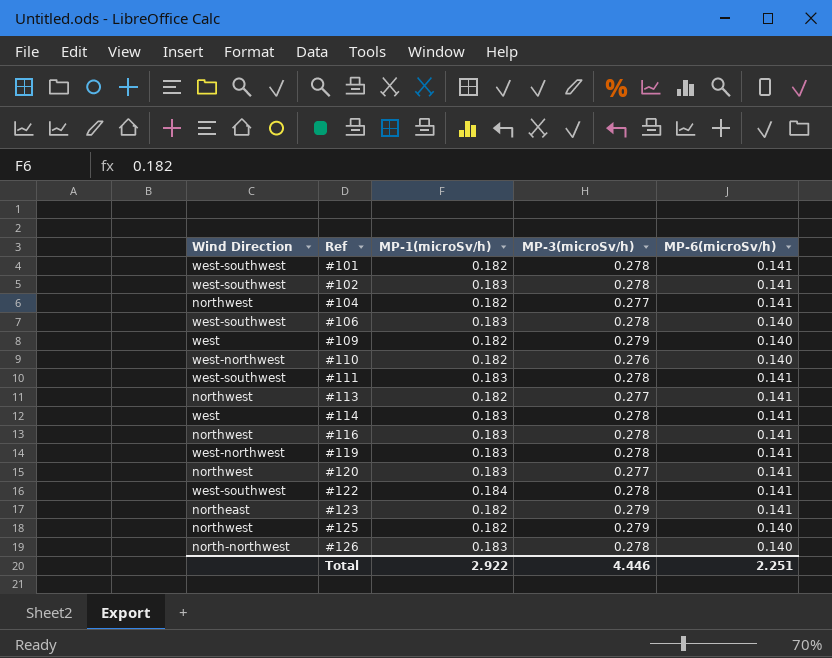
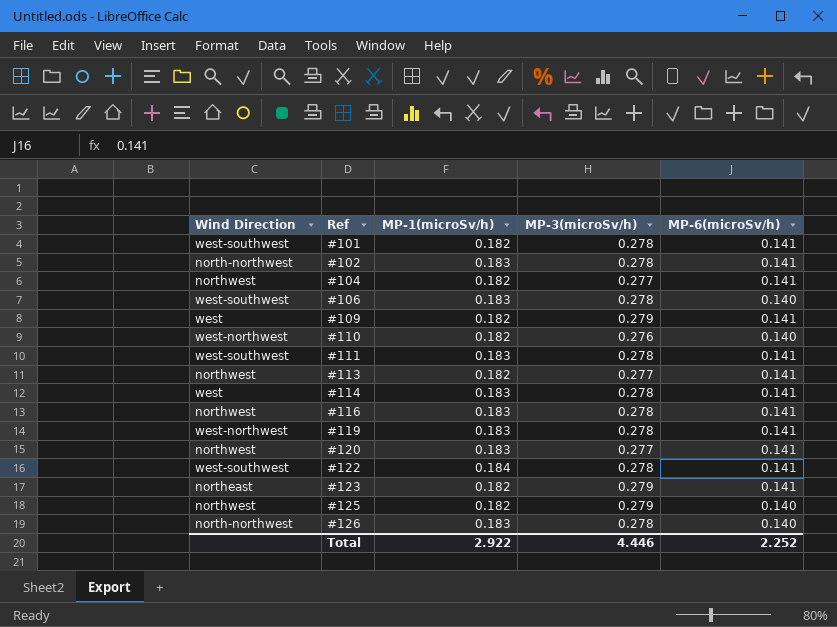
#102 | Wind Direction: west-southwest -> north-northwest
#109 | MP-6(microSv/h): 0.140 -> 0.141
Total | MP-6(microSv/h): 2.251 -> 2.252

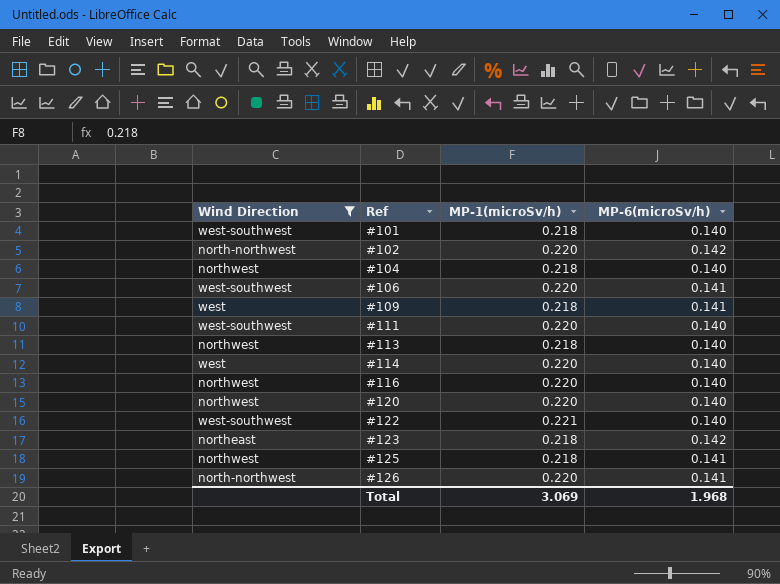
filter: none -> Wind Direction != west-northwest
column MP-3(microSv/h) | position: 4 -> none
#101 | MP-1(microSv/h): 0.182 -> 0.218
#101 | MP-6(microSv/h): 0.141 -> 0.140
#102 | MP-1(microSv/h): 0.183 -> 0.220
#102 | MP-6(microSv/h): 0.141 -> 0.142
#104 | MP-1(microSv/h): 0.182 -> 0.218
#104 | MP-6(microSv/h): 0.141 -> 0.140
#106 | MP-1(microSv/h): 0.183 -> 0.220
#106 | MP-6(microSv/h): 0.140 -> 0.141
#109 | MP-1(microSv/h): 0.182 -> 0.218
#111 | MP-1(microSv/h): 0.183 -> 0.220
#111 | MP-6(microSv/h): 0.141 -> 0.140
#113 | MP-1(microSv/h): 0.182 -> 0.218
#113 | MP-6(microSv/h): 0.141 -> 0.140
#114 | MP-1(microSv/h): 0.183 -> 0.220
#114 | MP-6(microSv/h): 0.141 -> 0.140
#116 | MP-1(microSv/h): 0.183 -> 0.220
#116 | MP-6(microSv/h): 0.141 -> 0.140
#120 | MP-1(microSv/h): 0.183 -> 0.220
#120 | MP-6(microSv/h): 0.141 -> 0.140
#122 | MP-1(microSv/h): 0.184 -> 0.221
#122 | MP-6(microSv/h): 0.141 -> 0.140
#123 | MP-1(microSv/h): 0.182 -> 0.218
#123 | MP-6(microSv/h): 0.141 -> 0.142
#125 | MP-1(microSv/h): 0.182 -> 0.218
#125 | MP-6(microSv/h): 0.140 -> 0.141
#126 | MP-1(microSv/h): 0.183 -> 0.220
#126 | MP-6(microSv/h): 0.140 -> 0.141
Total | MP-1(microSv/h): 2.922 -> 3.069
Total | MP-6(microSv/h): 2.252 -> 1.968

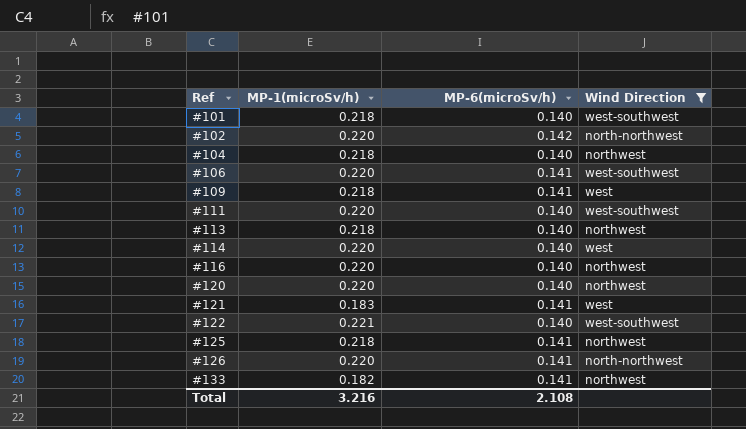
column Wind Direction | position: 1 -> 4
row #123: northeast | 0.218 | 0.142 -> none
row #121: none -> 0.183 | 0.141 | west
row #133: none -> 0.182 | 0.141 | northwest
Total | MP-1(microSv/h): 3.069 -> 3.216
Total | MP-6(microSv/h): 1.968 -> 2.108

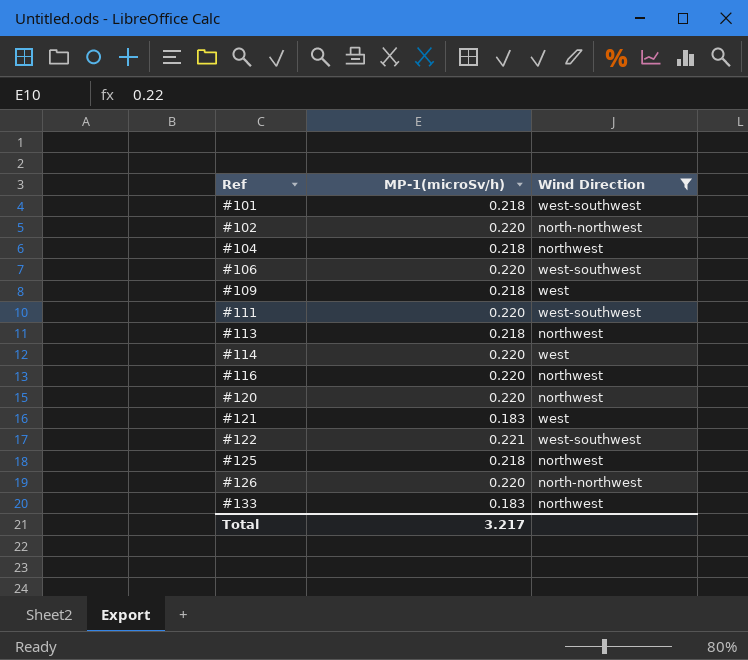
column MP-6(microSv/h) | position: 3 -> none
#133 | MP-1(microSv/h): 0.182 -> 0.183
Total | MP-1(microSv/h): 3.216 -> 3.217

